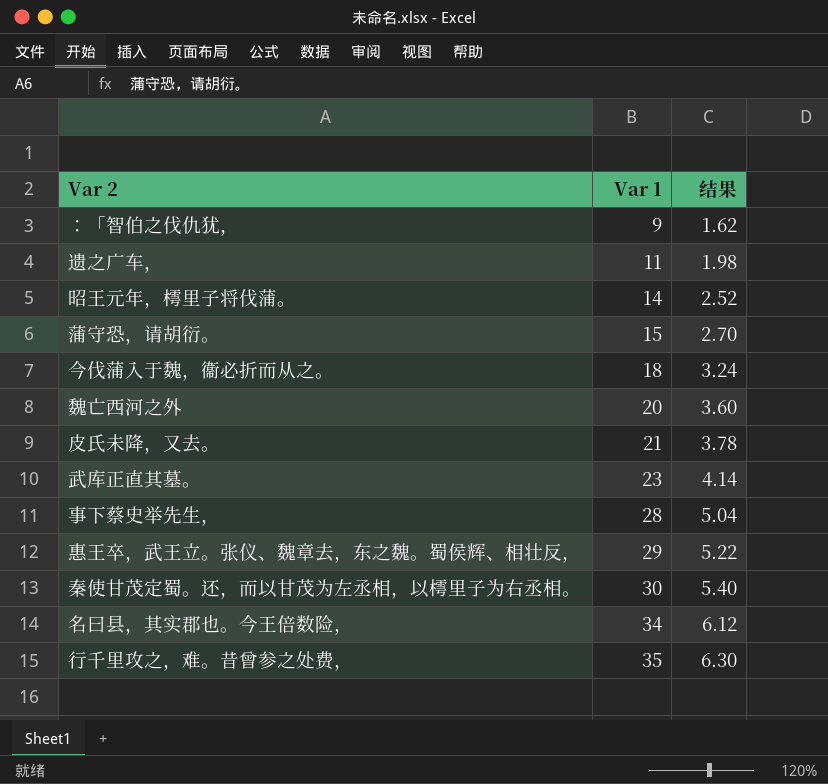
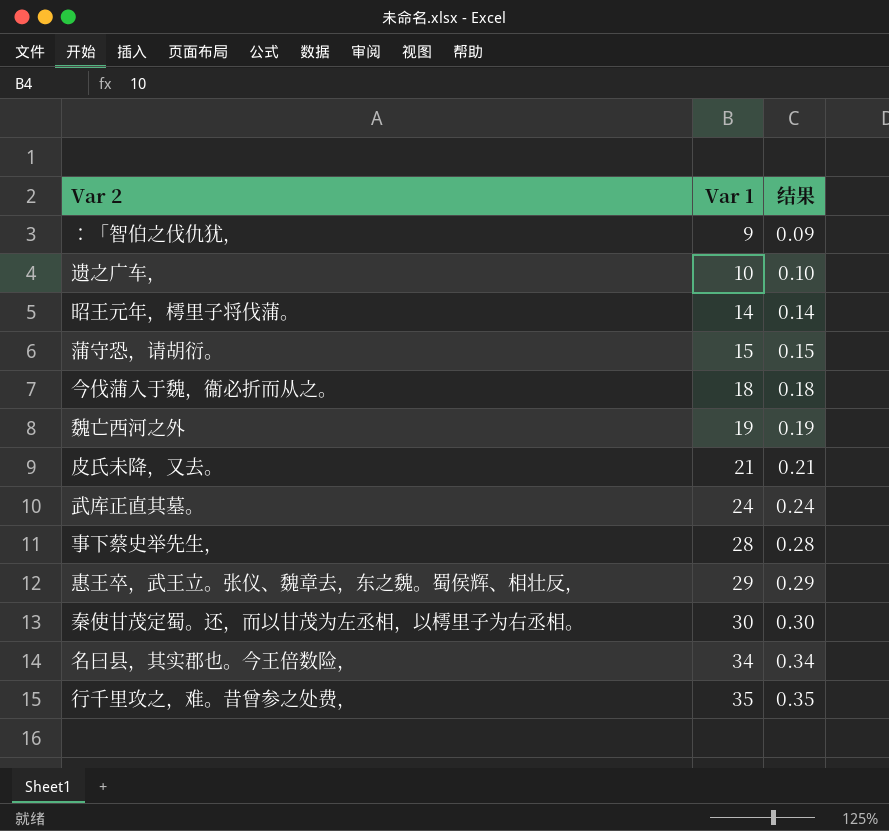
column 结果 | formula: [Var 1] * 0.18 -> [Var 1] * 0.01
遗之广车， | Var 1: 11 -> 10
魏亡西河之外 | Var 1: 20 -> 19
武库正直其墓。 | Var 1: 23 -> 24

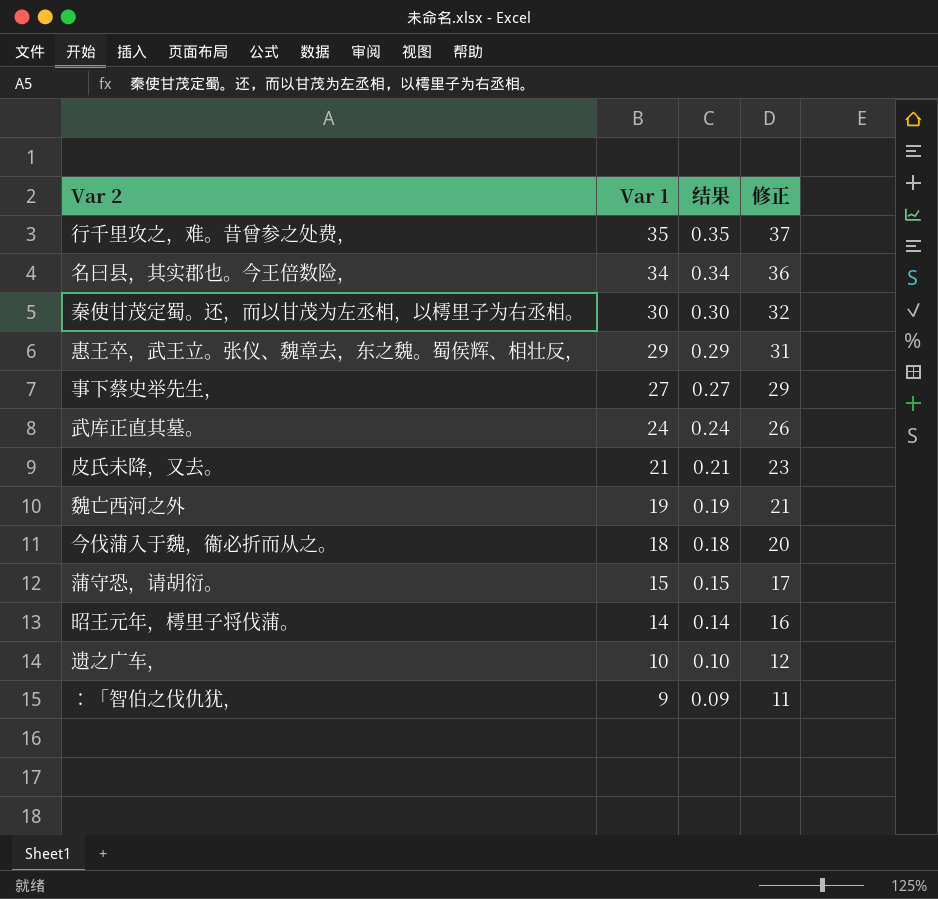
row order: Var 1 ascending -> Var 1 descending
column 修正 | formula: none -> [Var 1] + 2
事下蔡史举先生， | Var 1: 28 -> 27
事下蔡史举先生， | 结果: 0.28 -> 0.27

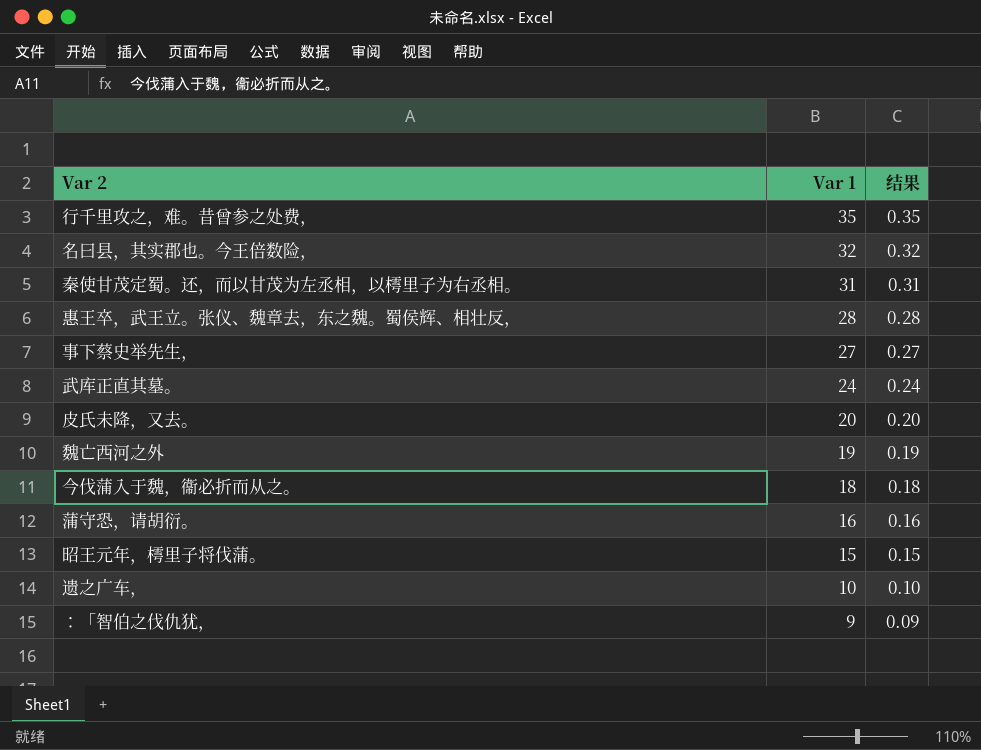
column 修正 | formula: [Var 1] + 2 -> none
名曰县，其实郡也。今王倍数险， | Var 1: 34 -> 32
名曰县，其实郡也。今王倍数险， | 结果: 0.34 -> 0.32
秦使甘茂定蜀。还，而以甘茂为左丞相，以樗里子为右丞相。 | Var 1: 30 -> 31
秦使甘茂定蜀。还，而以甘茂为左丞相，以樗里子为右丞相。 | 结果: 0.30 -> 0.31
惠王卒，武王立。张仪、魏章去，东之魏。蜀侯辉、相壮反， | Var 1: 29 -> 28
惠王卒，武王立。张仪、魏章去，东之魏。蜀侯辉、相壮反， | 结果: 0.29 -> 0.28
皮氏未降，又去。 | Var 1: 21 -> 20
皮氏未降，又去。 | 结果: 0.21 -> 0.20
蒲守恐，请胡衍。 | Var 1: 15 -> 16
蒲守恐，请胡衍。 | 结果: 0.15 -> 0.16
昭王元年，樗里子将伐蒲。 | Var 1: 14 -> 15
昭王元年，樗里子将伐蒲。 | 结果: 0.14 -> 0.15

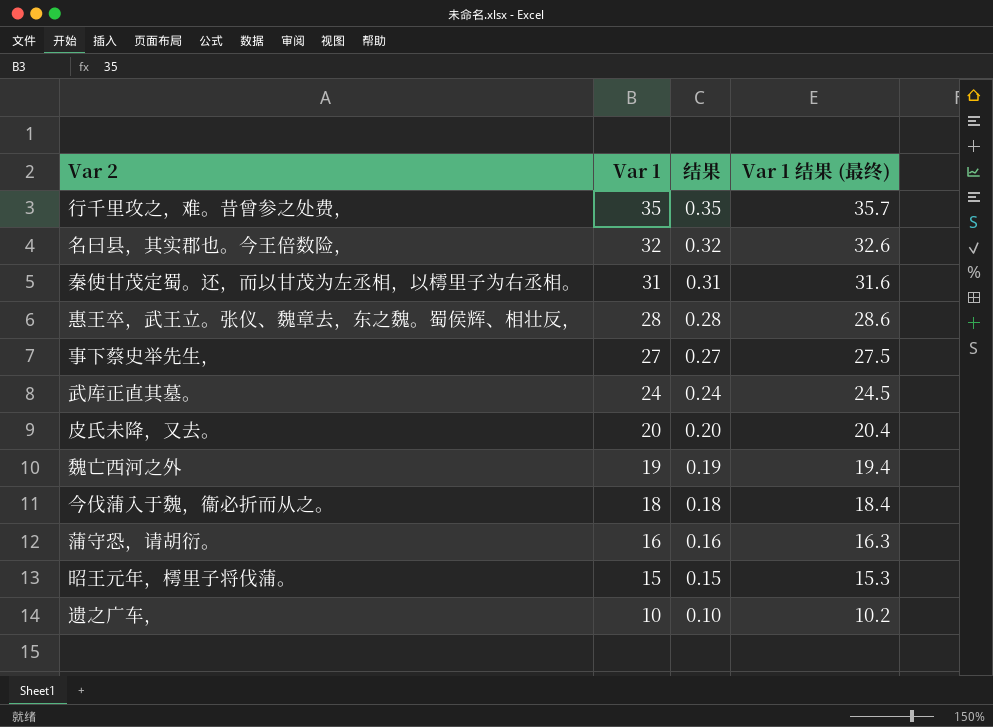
column Var 1 结果 (最终) | formula: none -> [Var 1] * 1.02
row ：「智伯之伐仇犹，: 9 | 0.09 -> none

